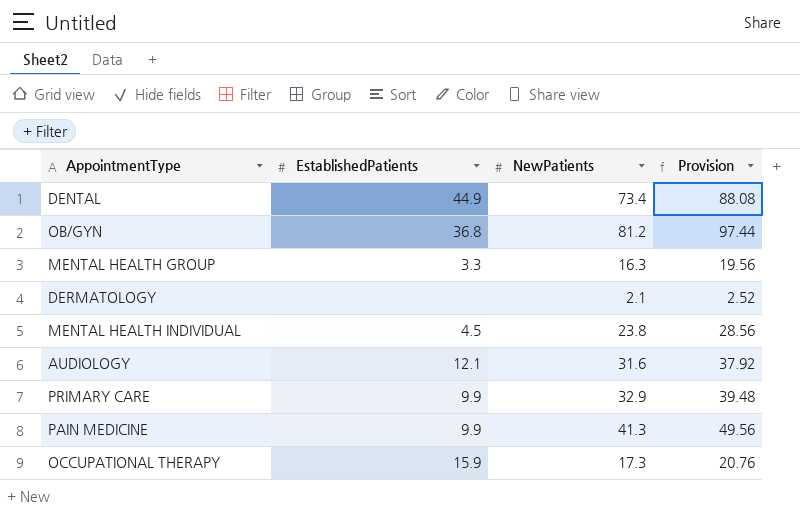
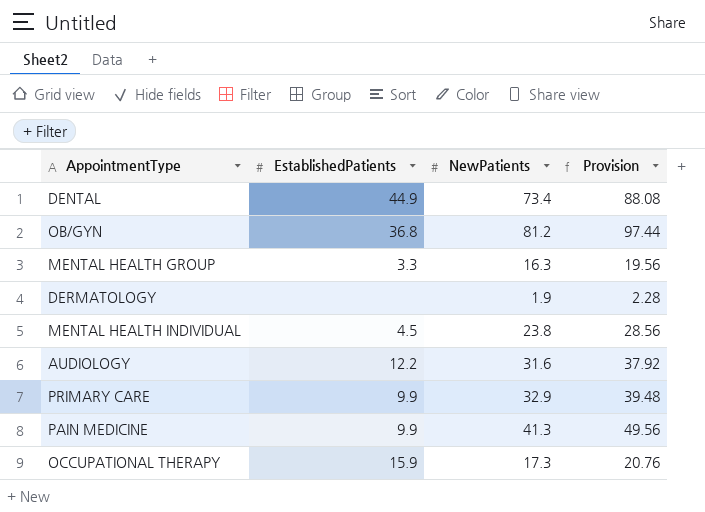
DERMATOLOGY | NewPatients: 2.1 -> 1.9
DERMATOLOGY | Provision: 2.52 -> 2.28
AUDIOLOGY | EstablishedPatients: 12.1 -> 12.2

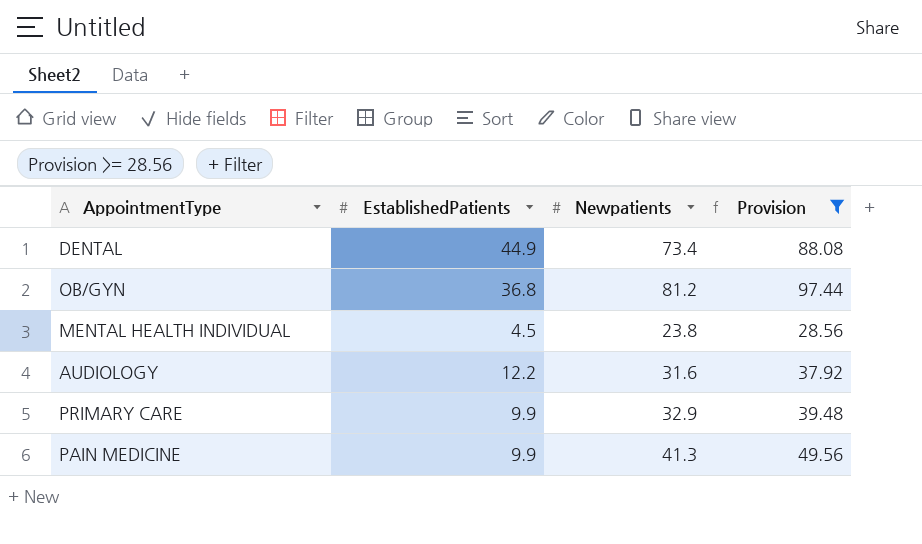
filter: none -> Provision >= 28.56
column name: NewPatients -> Newpatients

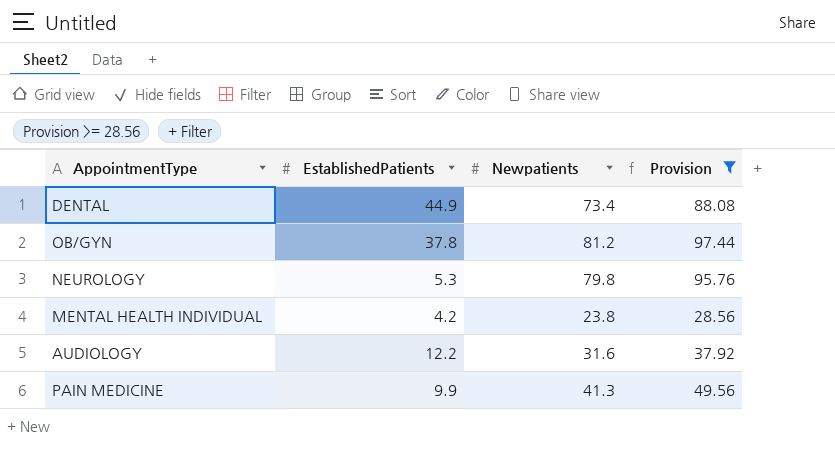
row PRIMARY CARE: 9.9 | 32.9 | 39.48 -> none
OB/GYN | EstablishedPatients: 36.8 -> 37.8
row NEUROLOGY: none -> 5.3 | 79.8 | 95.76
MENTAL HEALTH INDIVIDUAL | EstablishedPatients: 4.5 -> 4.2

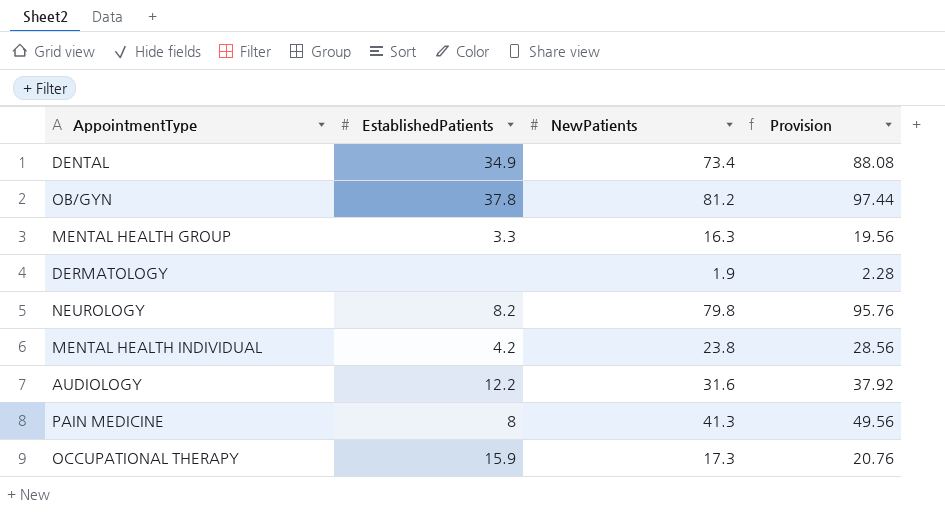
filter: Provision >= 28.56 -> none
column name: Newpatients -> NewPatients
DENTAL | EstablishedPatients: 44.9 -> 34.9
NEUROLOGY | EstablishedPatients: 5.3 -> 8.2
PAIN MEDICINE | EstablishedPatients: 9.9 -> 8

